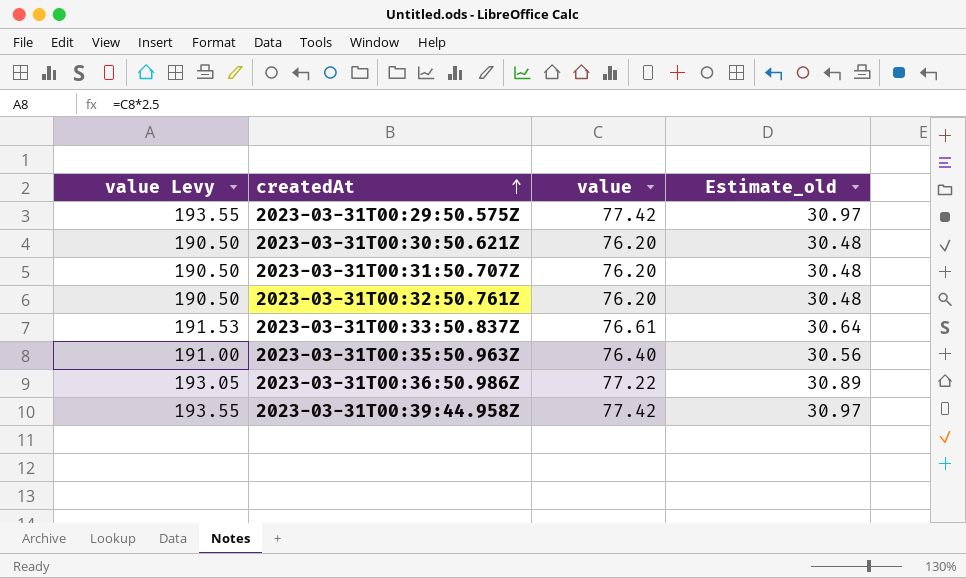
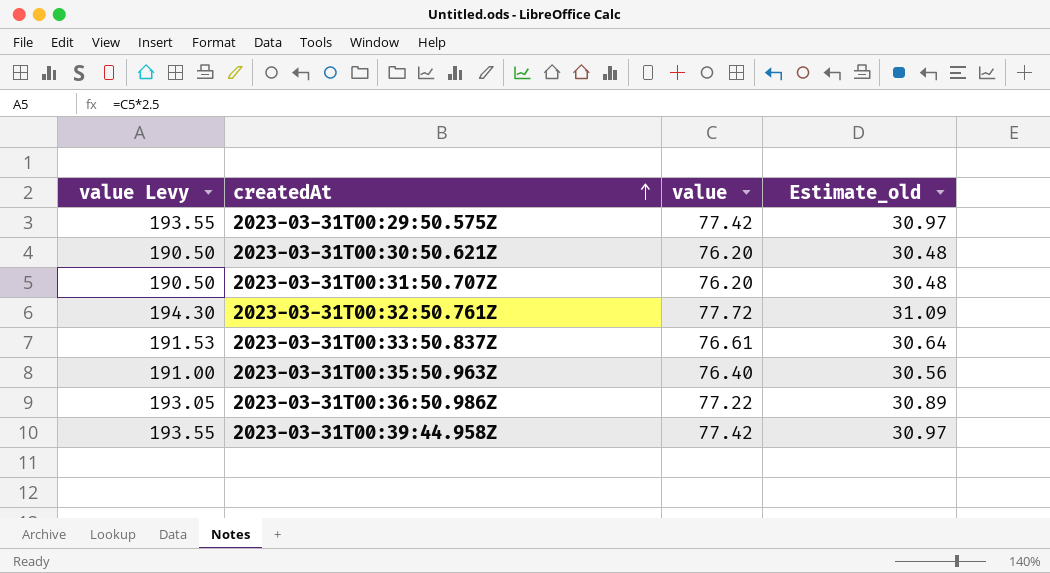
2023-03-31T00:32:50.761Z | value Levy: 190.50 -> 194.30
2023-03-31T00:32:50.761Z | value: 76.20 -> 77.72
2023-03-31T00:32:50.761Z | Estimate_old: 30.48 -> 31.09

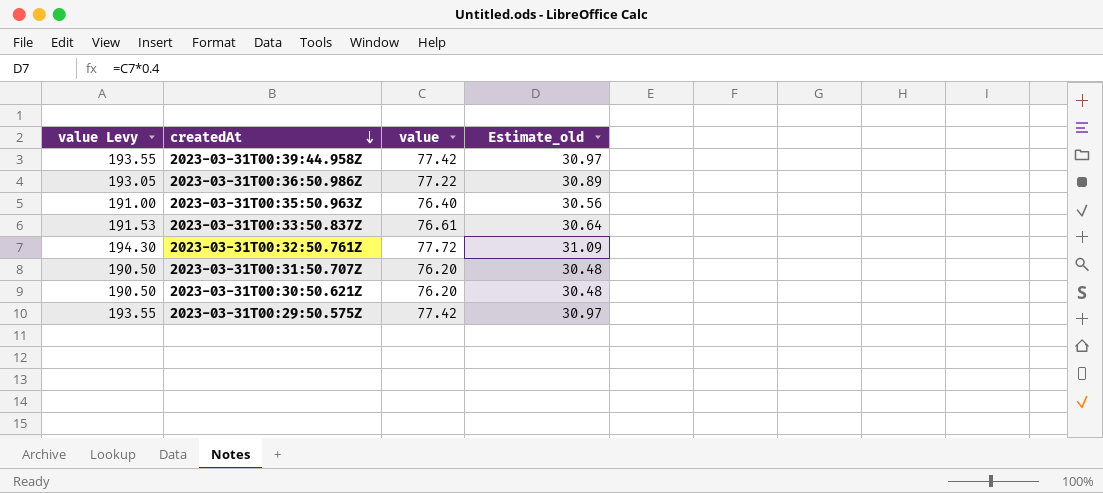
row order: createdAt ascending -> createdAt descending

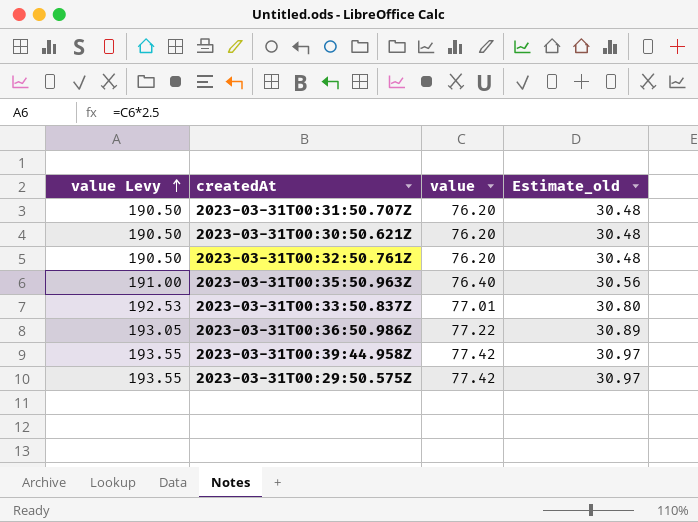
row order: createdAt descending -> value Levy ascending
2023-03-31T00:32:50.761Z | value Levy: 194.30 -> 190.50
2023-03-31T00:32:50.761Z | value: 77.72 -> 76.20
2023-03-31T00:32:50.761Z | Estimate_old: 31.09 -> 30.48
2023-03-31T00:33:50.837Z | value Levy: 191.53 -> 192.53
2023-03-31T00:33:50.837Z | value: 76.61 -> 77.01
2023-03-31T00:33:50.837Z | Estimate_old: 30.64 -> 30.80

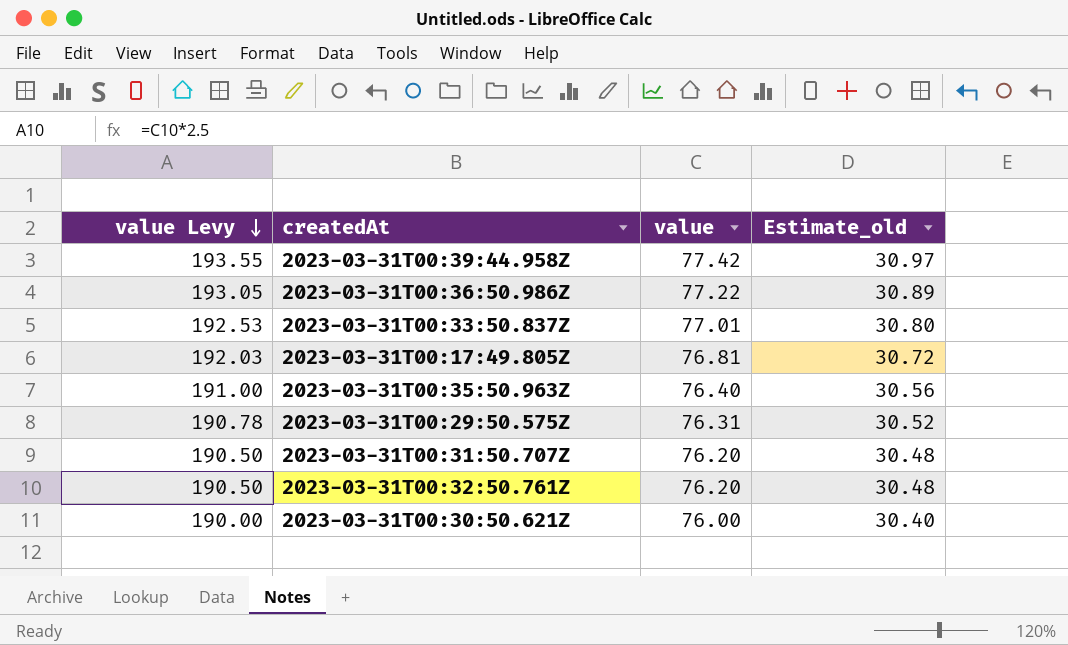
row order: value Levy ascending -> value Levy descending
row 2023-03-31T00:17:49.805Z: none -> 192.03 | 76.81 | 30.72
2023-03-31T00:29:50.575Z | value Levy: 193.55 -> 190.78
2023-03-31T00:29:50.575Z | value: 77.42 -> 76.31
2023-03-31T00:29:50.575Z | Estimate_old: 30.97 -> 30.52
2023-03-31T00:30:50.621Z | value Levy: 190.50 -> 190.00
2023-03-31T00:30:50.621Z | value: 76.20 -> 76.00
2023-03-31T00:30:50.621Z | Estimate_old: 30.48 -> 30.40

